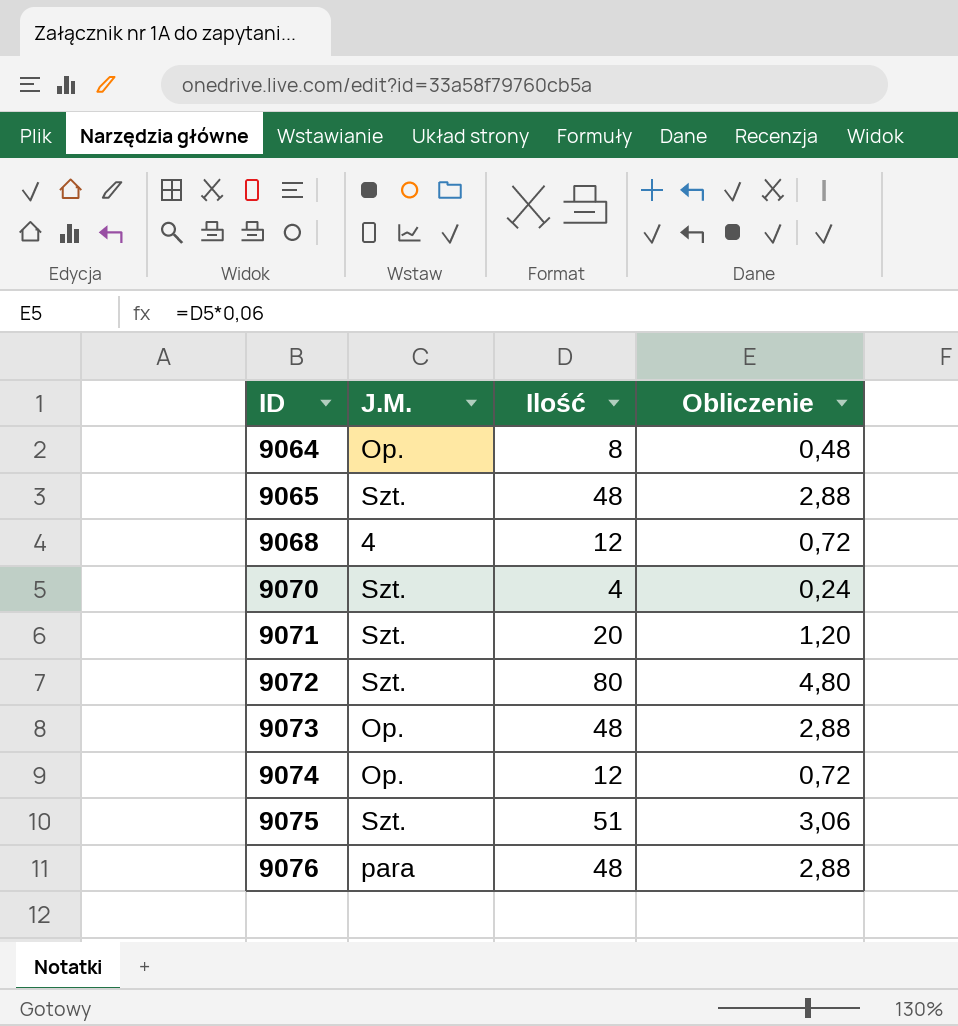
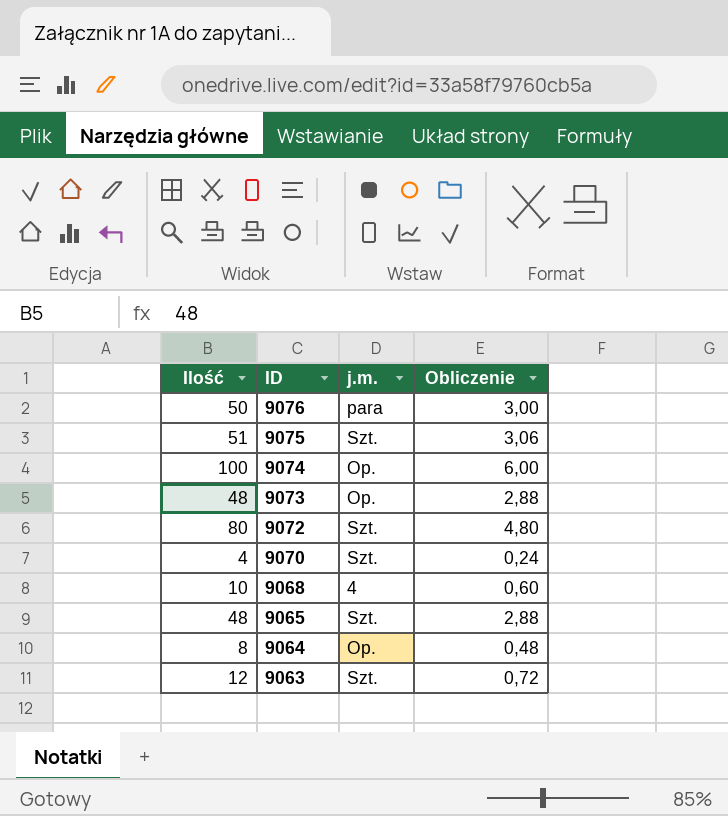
row order: ID ascending -> ID descending
column Ilość | position: 3 -> 1
column name: J.M. -> j.m.
row 9071: Szt. | 20 | 1,20 -> none
9076 | Ilość: 48 -> 50
9076 | Obliczenie: 2,88 -> 3,00
9074 | Ilość: 12 -> 100
9074 | Obliczenie: 0,72 -> 6,00
9068 | Ilość: 12 -> 10
9068 | Obliczenie: 0,72 -> 0,60
row 9063: none -> 12 | Szt. | 0,72

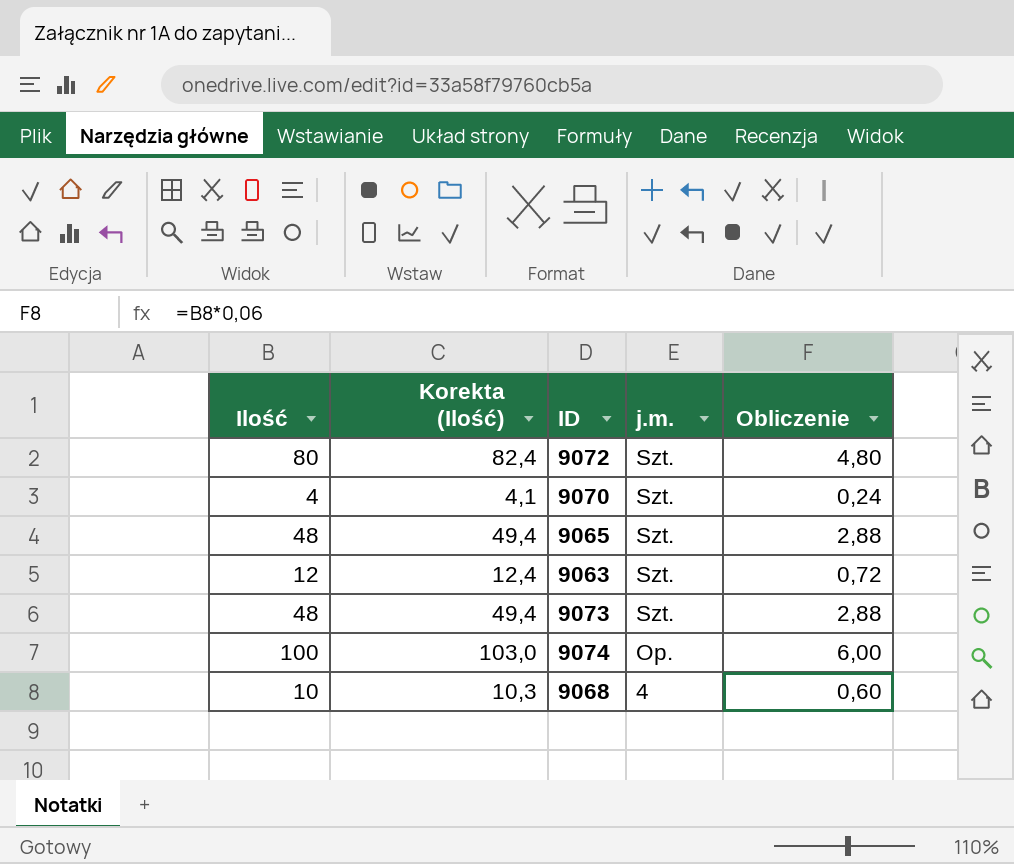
row order: ID descending -> j.m. descending
column Korekta (Ilość) | formula: none -> [Ilość] * 1,03
row 9076: 50 | para | 3,00 -> none
row 9075: 51 | Szt. | 3,06 -> none
row 9064: 8 | Op. | 0,48 -> none
9073 | j.m.: Op. -> Szt.

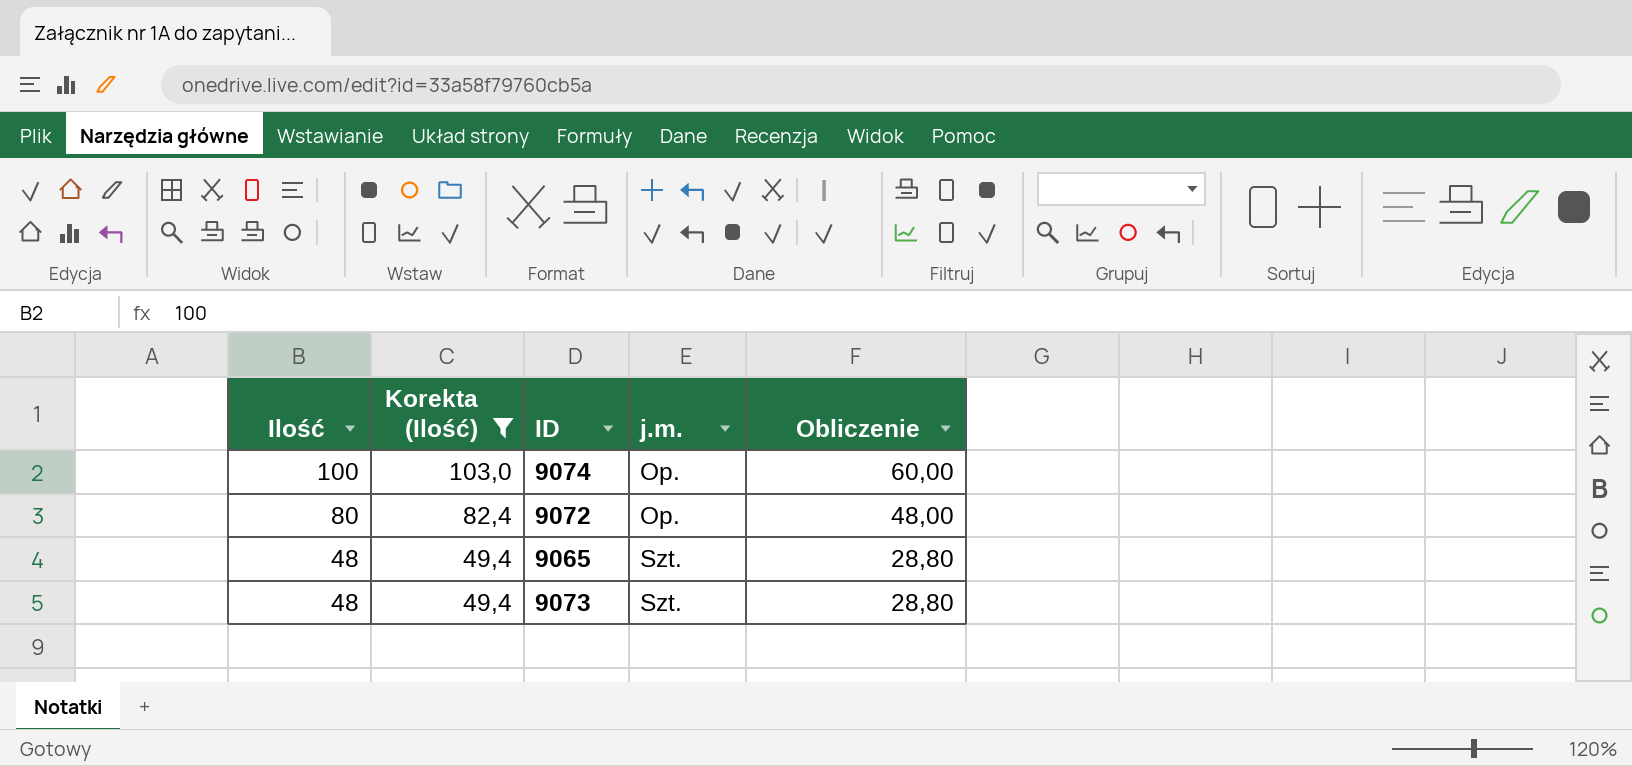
filter: none -> Korekta (Ilość) >= 49,4
row order: j.m. descending -> Ilość descending
column Obliczenie | formula: [Ilość] * 0,06 -> [Ilość] * 0,6
9072 | j.m.: Szt. -> Op.

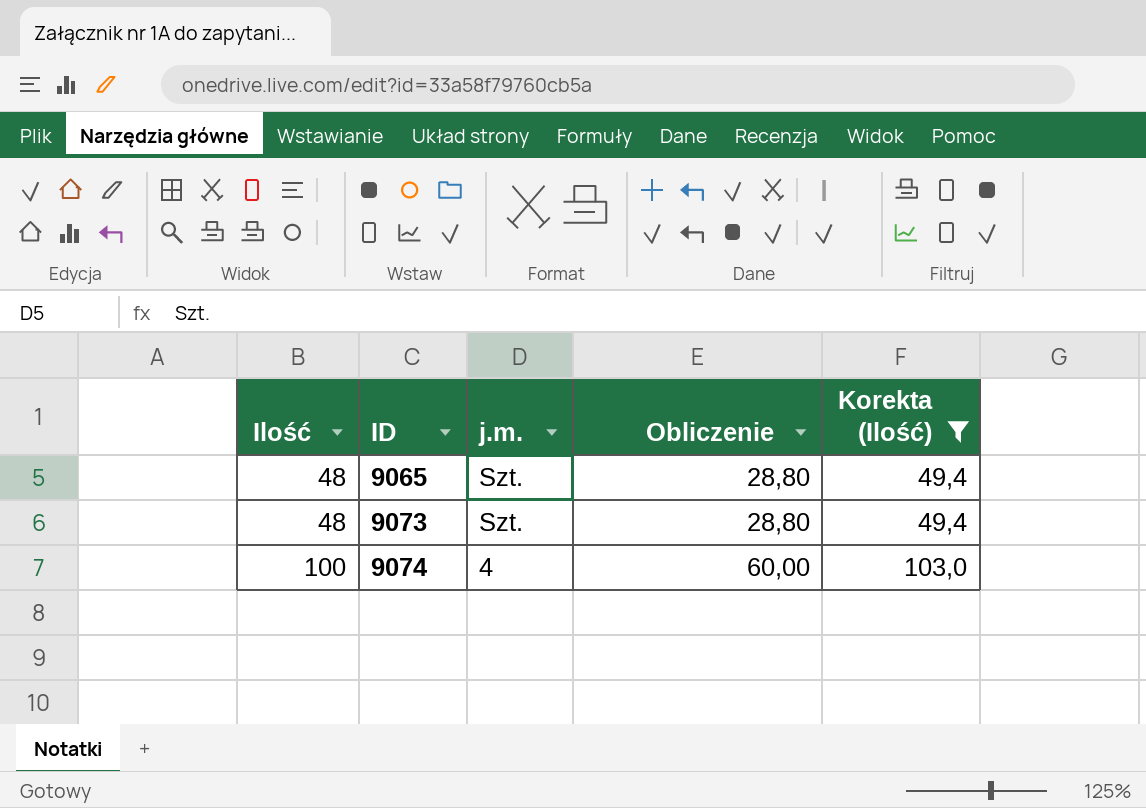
row order: Ilość descending -> Ilość ascending
column Korekta (Ilość) | position: 2 -> 5
row 9072: 80 | 82,4 | Op. | 48,00 -> none
9074 | j.m.: Op. -> 4

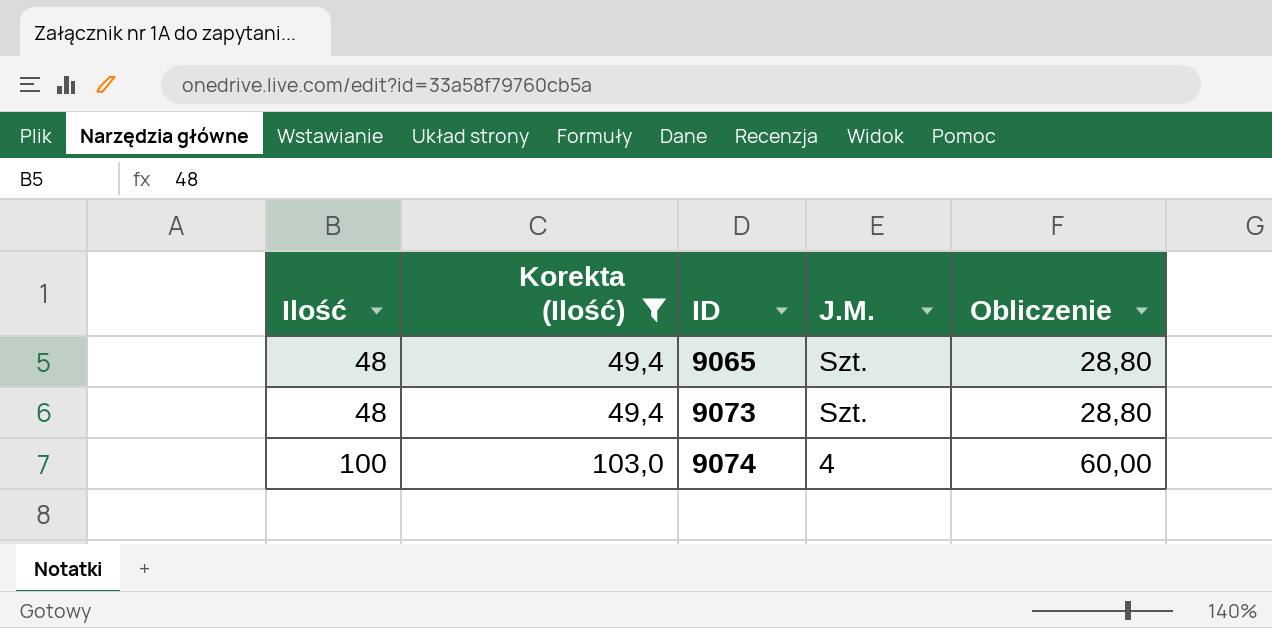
column Korekta (Ilość) | position: 5 -> 2
column name: j.m. -> J.M.

